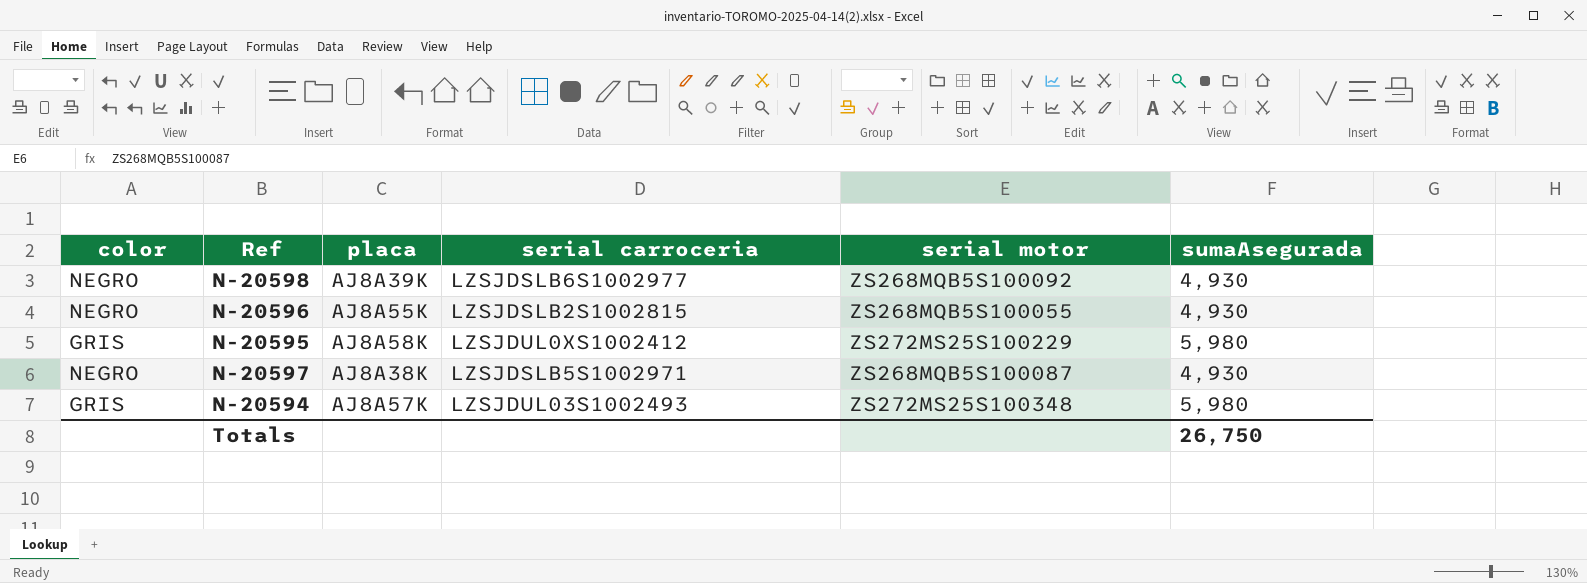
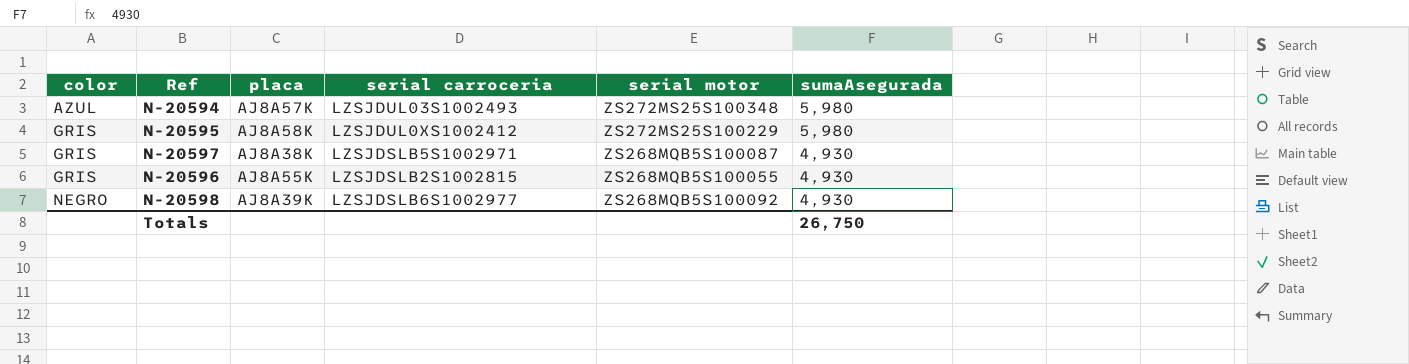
row order: none -> color ascending
N-20594 | color: GRIS -> AZUL
N-20597 | color: NEGRO -> GRIS
N-20596 | color: NEGRO -> GRIS

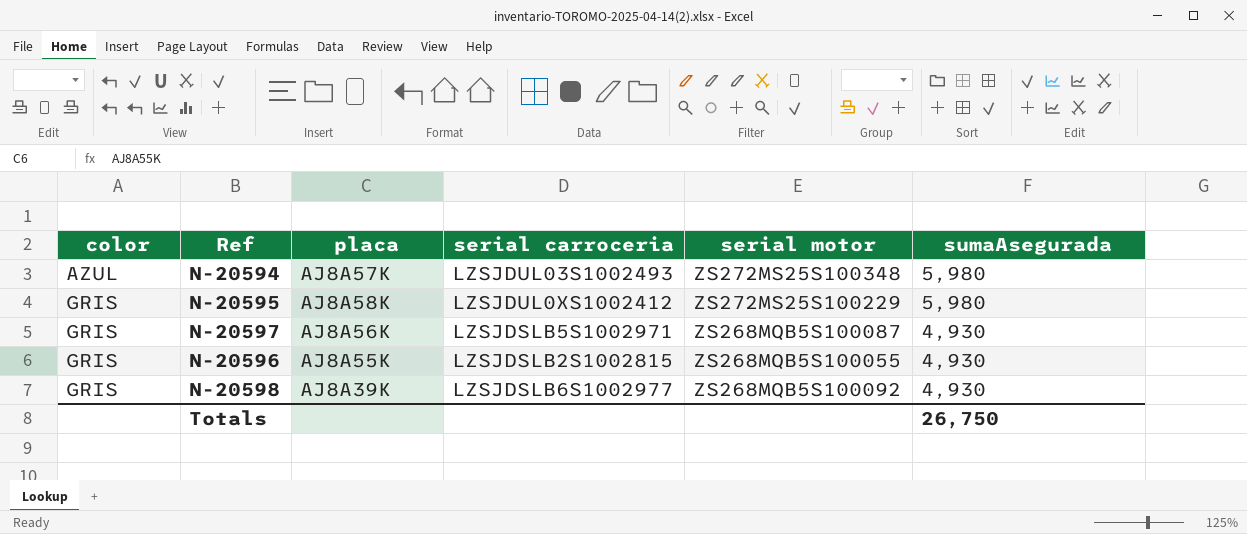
N-20597 | placa: AJ8A38K -> AJ8A56K
N-20598 | color: NEGRO -> GRIS

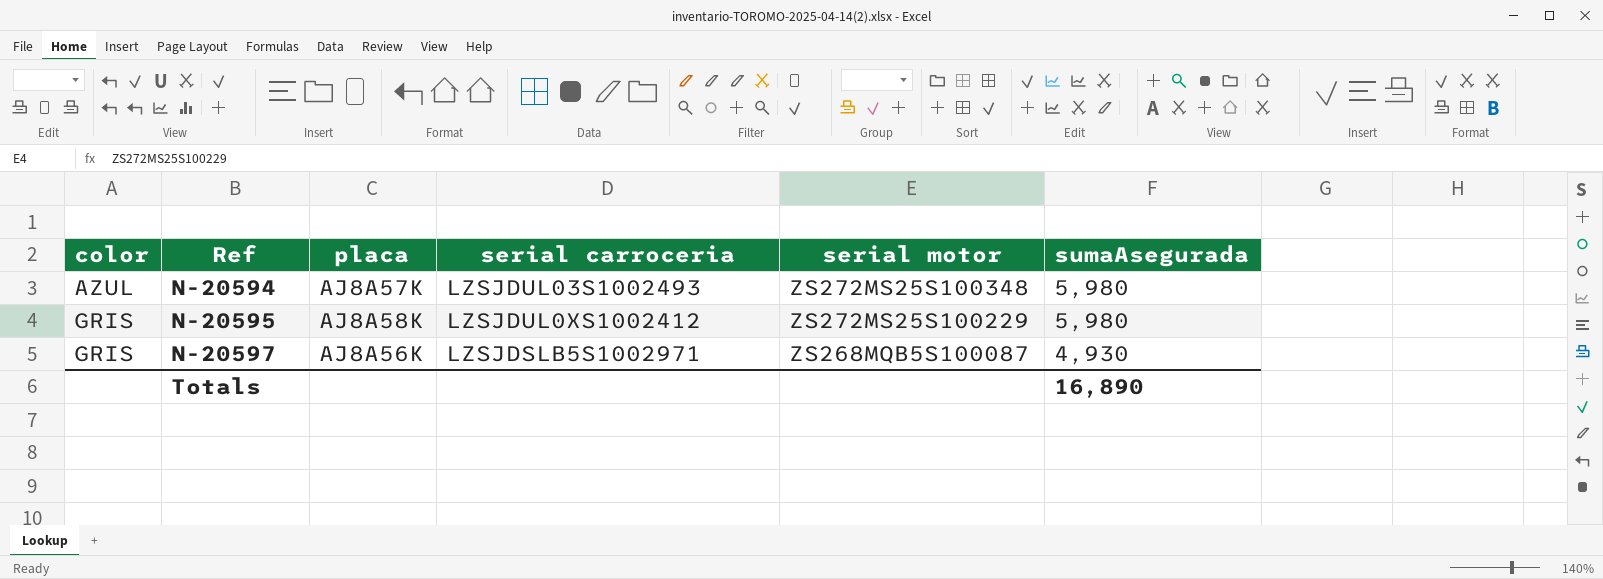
row N-20596: GRIS | AJ8A55K | LZSJDSLB2S1002815 | ZS268MQB5S100055 | 4,930 -> none
row N-20598: GRIS | AJ8A39K | LZSJDSLB6S1002977 | ZS268MQB5S100092 | 4,930 -> none
Totals | sumaAsegurada: 26,750 -> 16,890

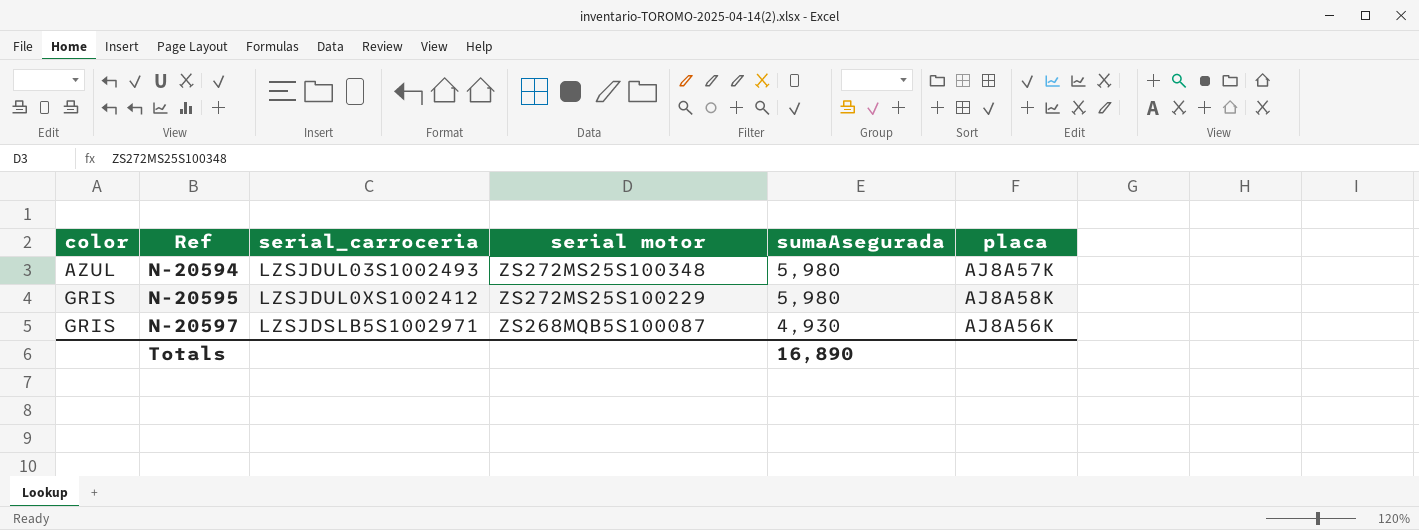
column name: serial carroceria -> serial_carroceria
column placa | position: 3 -> 6

